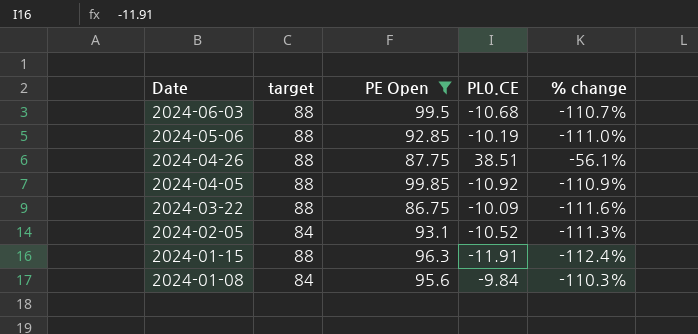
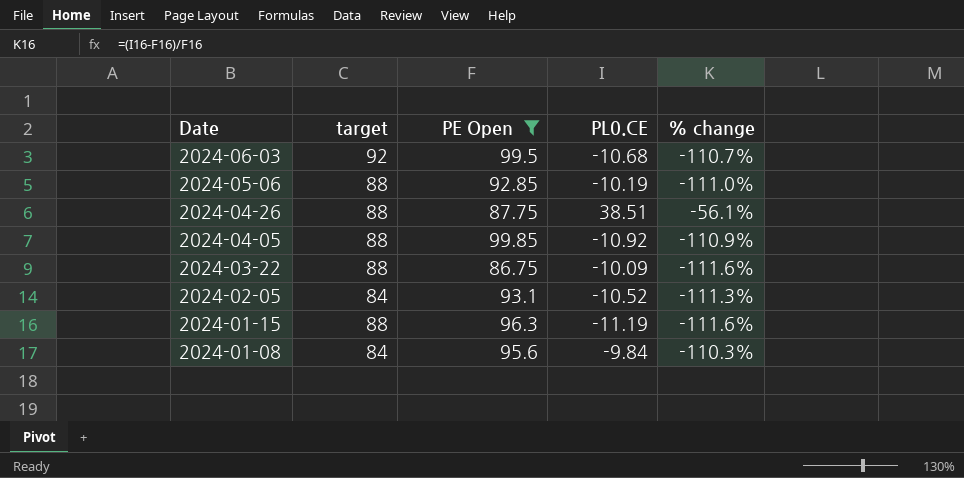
2024-06-03 | target: 88 -> 92
2024-01-15 | PL0.CE: -11.91 -> -11.19
2024-01-15 | % change: -112.4% -> -111.6%

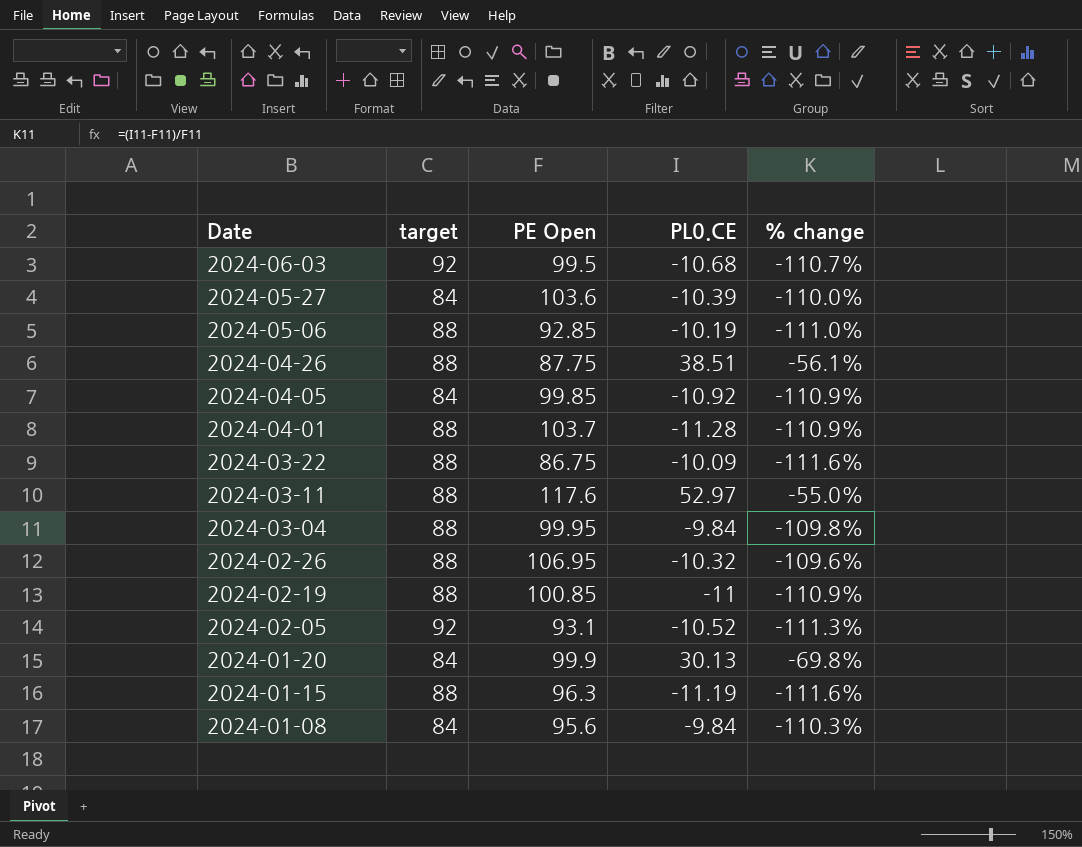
filter: PE Open <= 99.85 -> none
2024-04-05 | target: 88 -> 84
2024-02-05 | target: 84 -> 92

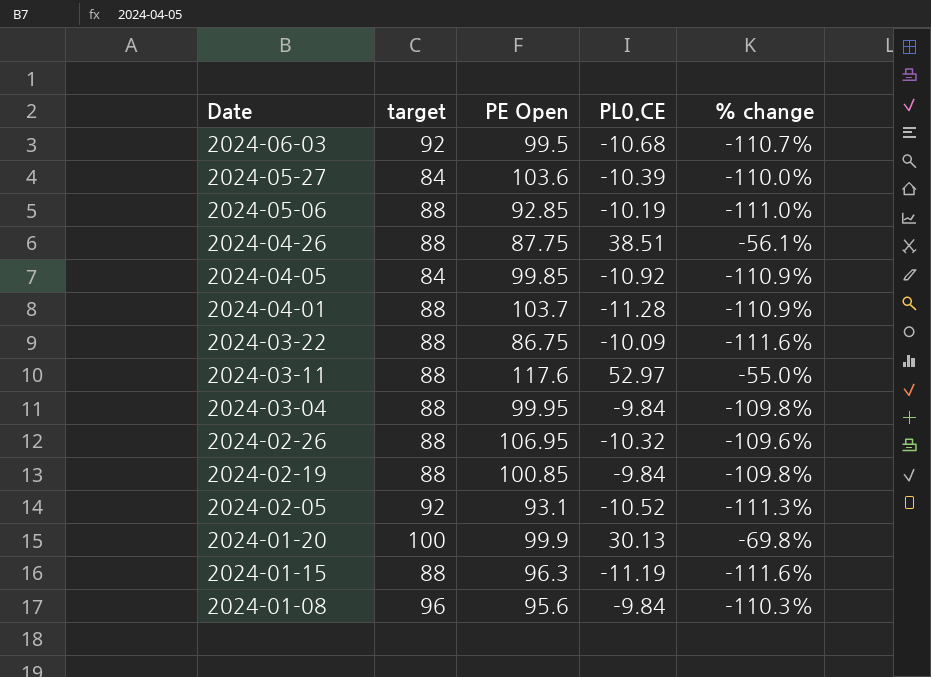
2024-02-19 | PL0.CE: -11 -> -9.84
2024-02-19 | % change: -110.9% -> -109.8%
2024-01-20 | target: 84 -> 100
2024-01-08 | target: 84 -> 96

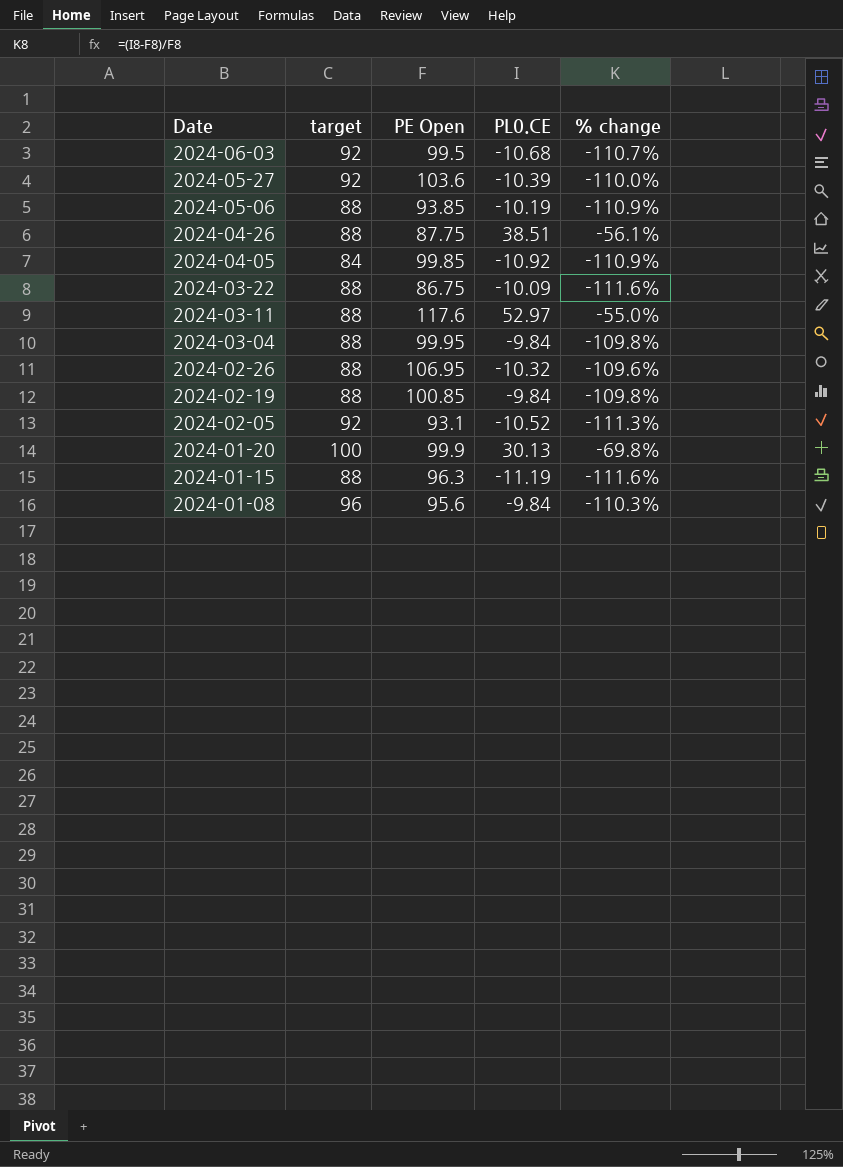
row 2024-04-01: 88 | 103.7 | -11.28 | -110.9% -> none
2024-05-27 | target: 84 -> 92
2024-05-06 | PE Open: 92.85 -> 93.85
2024-05-06 | % change: -111.0% -> -110.9%

